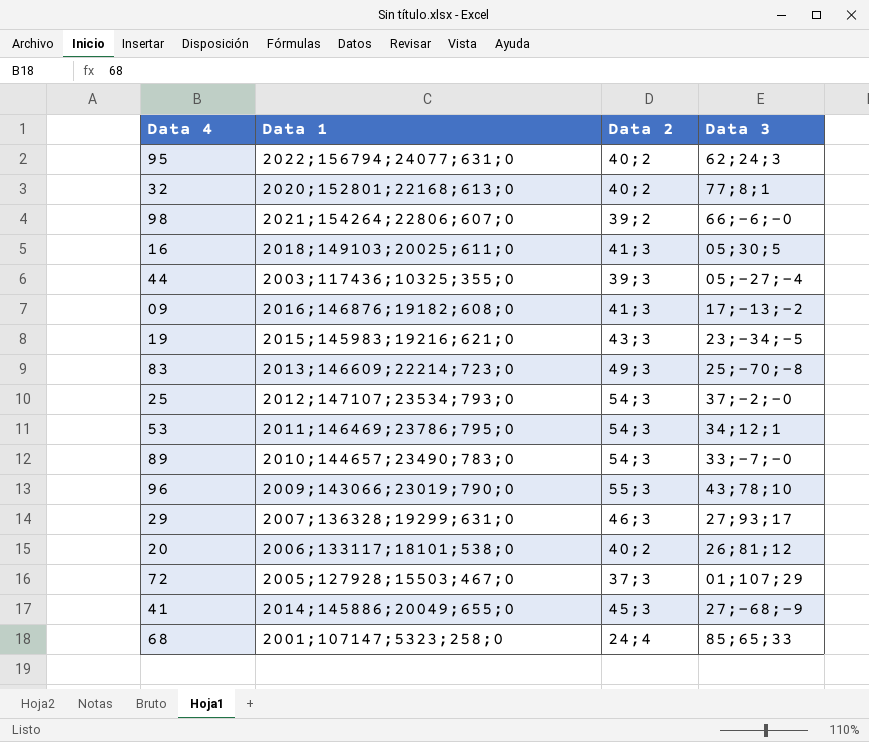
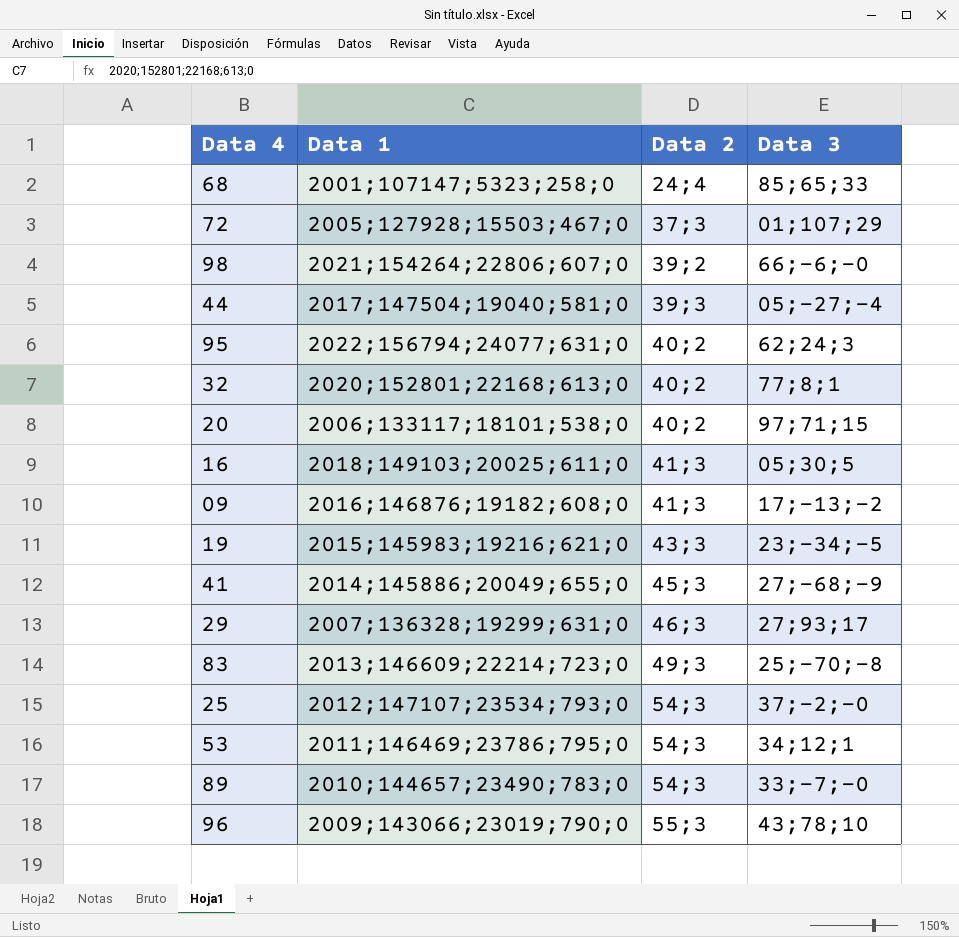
row order: none -> Data 2 ascending
44 | Data 1: 2003;117436;10325;355;0 -> 2017;147504;19040;581;0
20 | Data 3: 26;81;12 -> 97;71;15

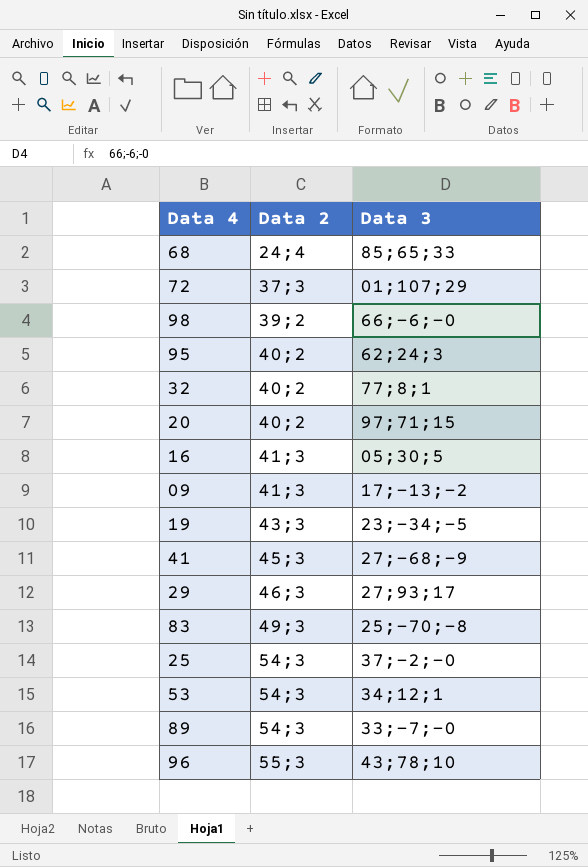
column Data 1 | position: 2 -> none
row 44: 2017;147504;19040;581;0 | 39;3 | 05;-27;-4 -> none

